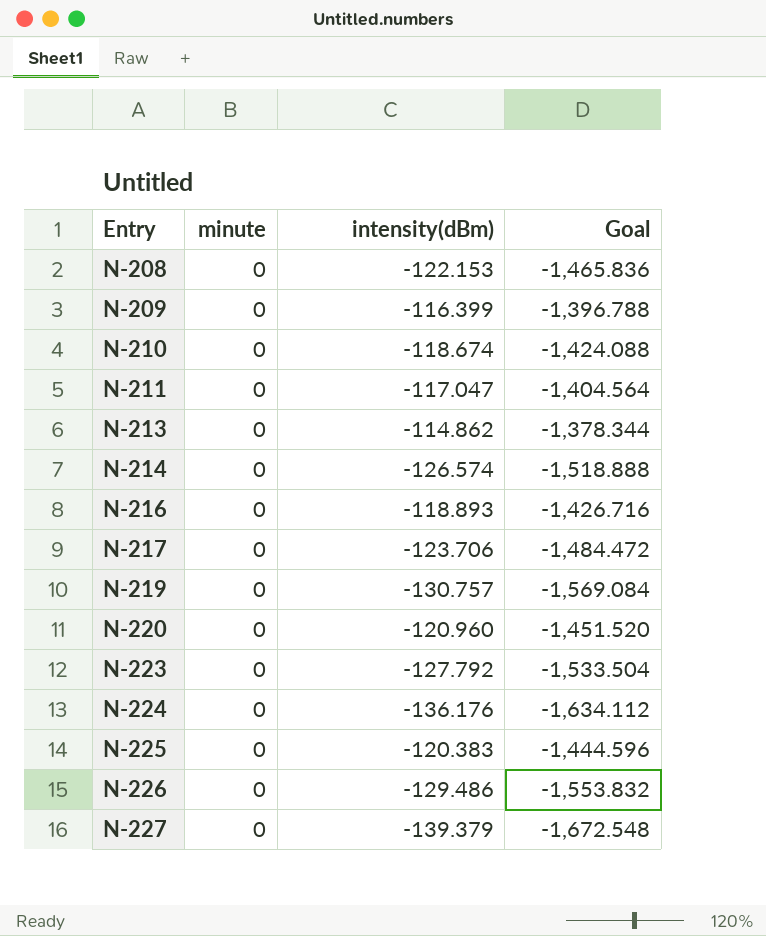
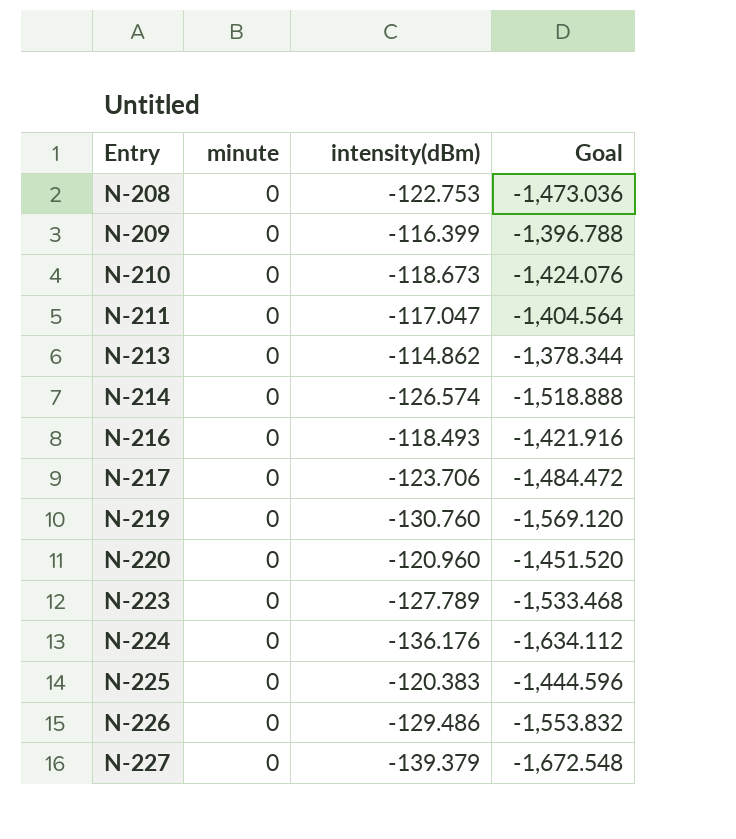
N-208 | intensity(dBm): -122.153 -> -122.753
N-208 | Goal: -1,465.836 -> -1,473.036
N-210 | intensity(dBm): -118.674 -> -118.673
N-210 | Goal: -1,424.088 -> -1,424.076
N-216 | intensity(dBm): -118.893 -> -118.493
N-216 | Goal: -1,426.716 -> -1,421.916
N-219 | intensity(dBm): -130.757 -> -130.760
N-219 | Goal: -1,569.084 -> -1,569.120
N-223 | intensity(dBm): -127.792 -> -127.789
N-223 | Goal: -1,533.504 -> -1,533.468

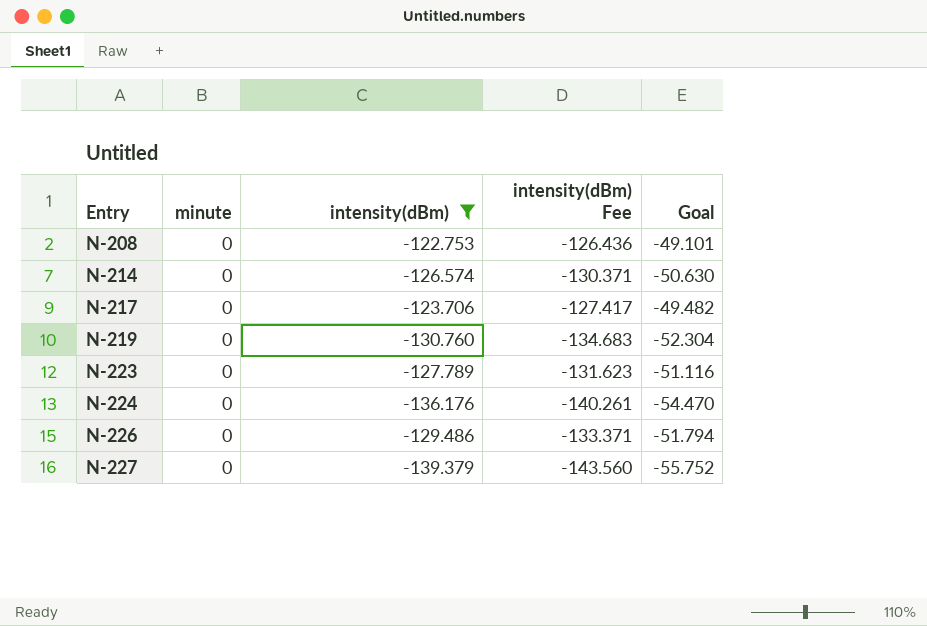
filter: none -> intensity(dBm) <= -122.753
column intensity(dBm) Fee | formula: none -> [intensity(dBm)] * 1.03
column Goal | formula: [intensity(dBm)] * 12 -> [intensity(dBm)] * 0.4

